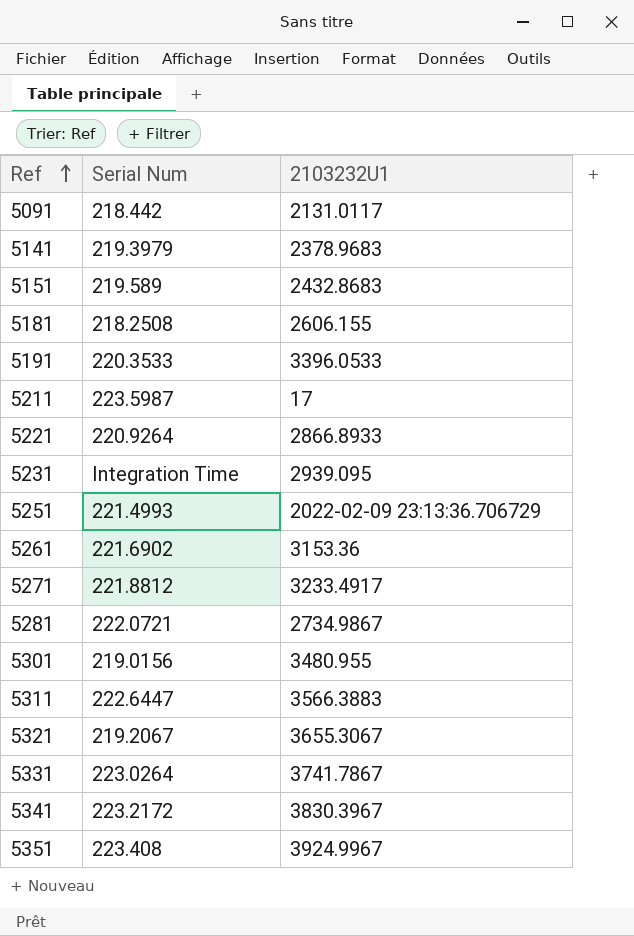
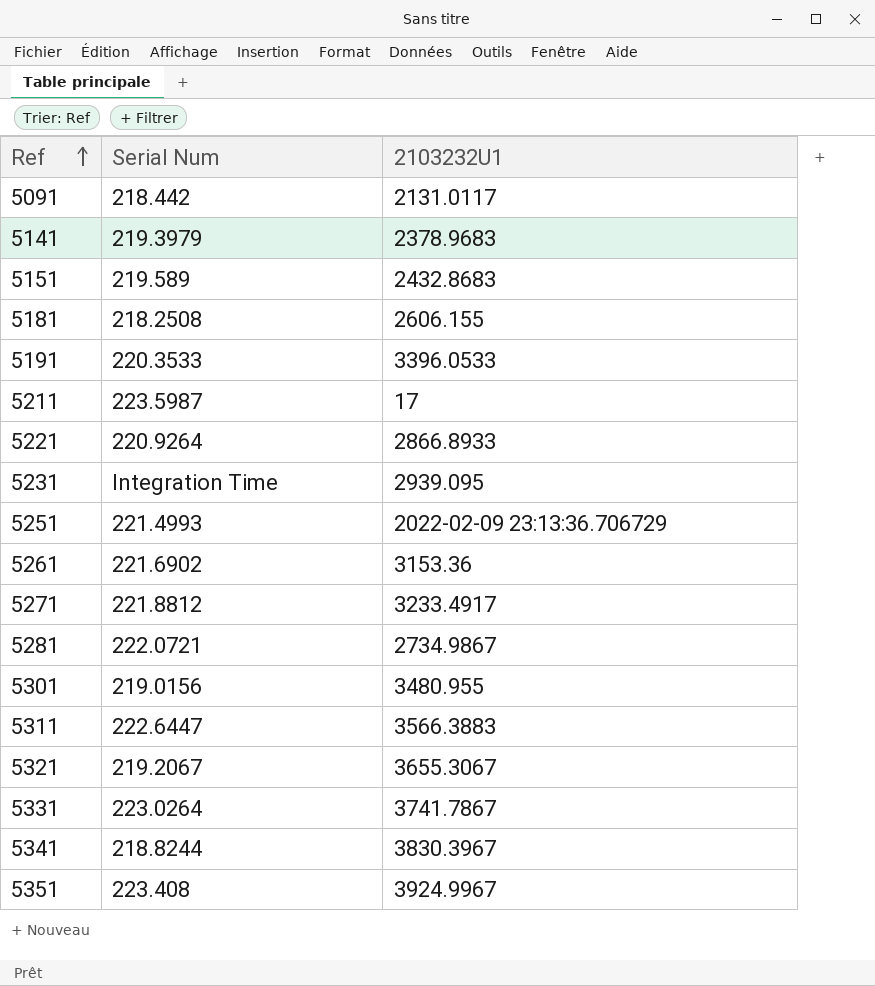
5341 | Serial Num: 223.2172 -> 218.8244

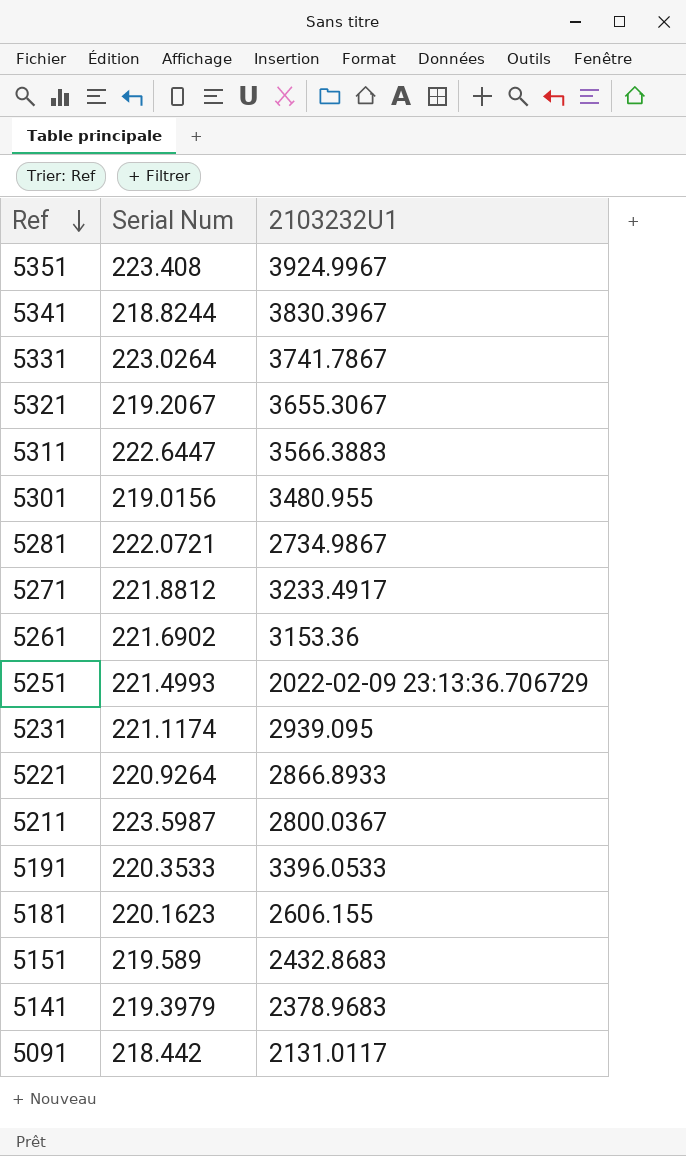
row order: Ref ascending -> Ref descending
5231 | Serial Num: Integration Time -> 221.1174
5211 | 2103232U1: 17 -> 2800.0367
5181 | Serial Num: 218.2508 -> 220.1623

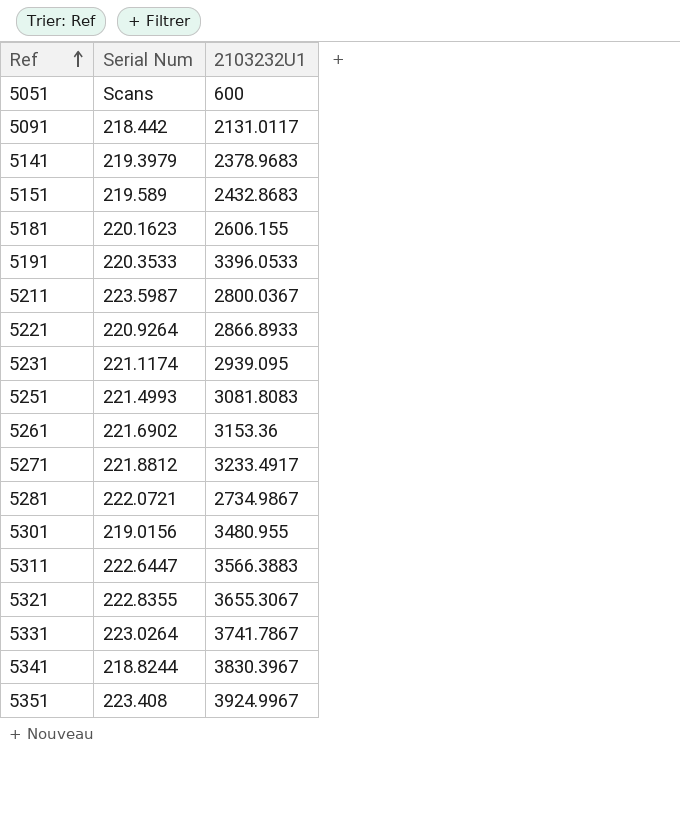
row order: Ref descending -> Ref ascending
row 5051: none -> Scans | 600
5251 | 2103232U1: 2022-02-09 23:13:36.706729 -> 3081.8083
5321 | Serial Num: 219.2067 -> 222.8355

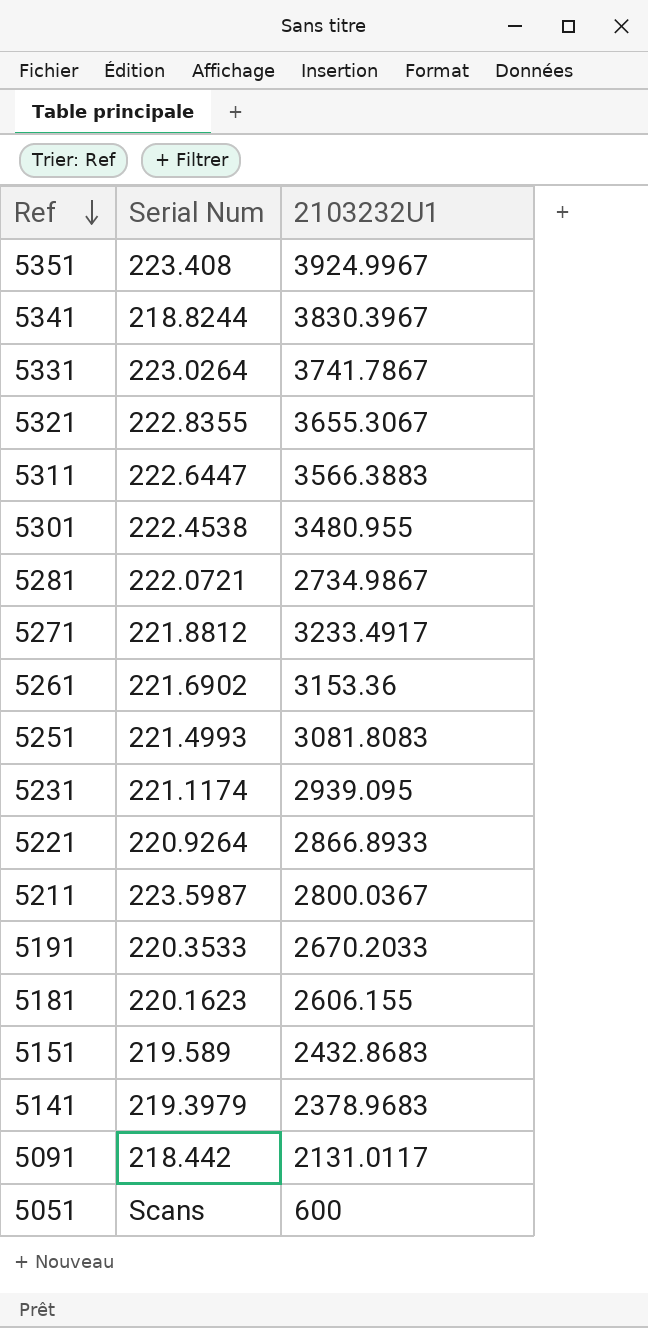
row order: Ref ascending -> Ref descending
5301 | Serial Num: 219.0156 -> 222.4538
5191 | 2103232U1: 3396.0533 -> 2670.2033

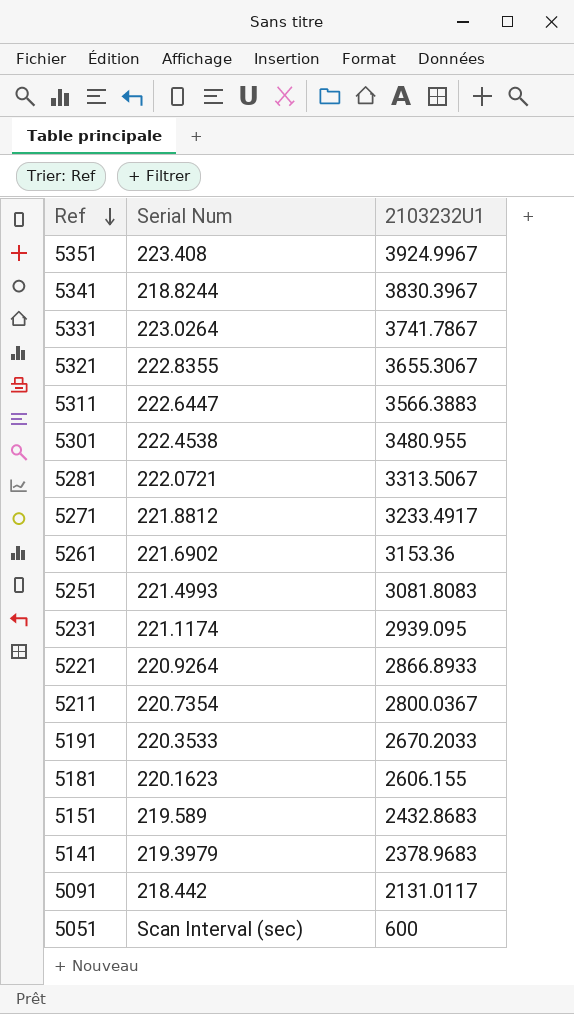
5281 | 2103232U1: 2734.9867 -> 3313.5067
5211 | Serial Num: 223.5987 -> 220.7354
5051 | Serial Num: Scans -> Scan Interval (sec)

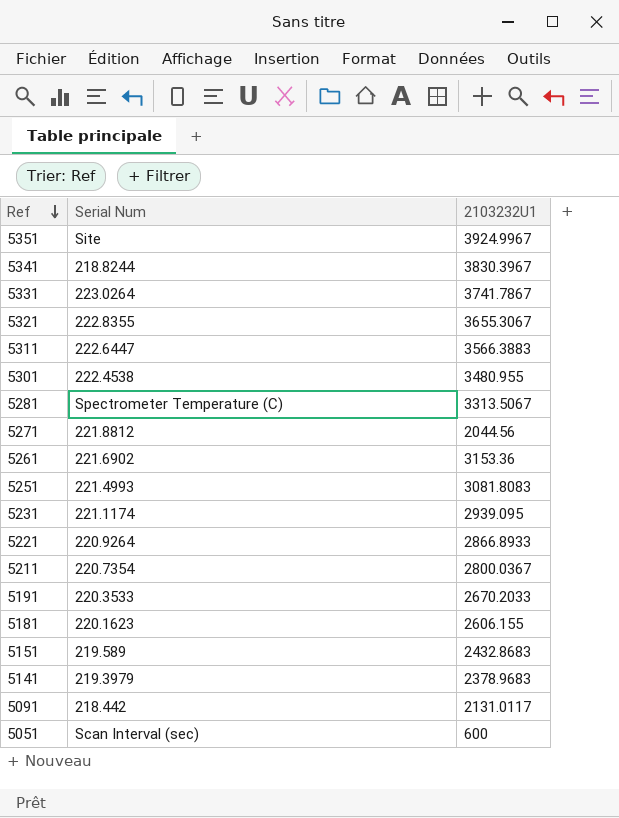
5351 | Serial Num: 223.408 -> Site
5281 | Serial Num: 222.0721 -> Spectrometer Temperature (C)
5271 | 2103232U1: 3233.4917 -> 2044.56

